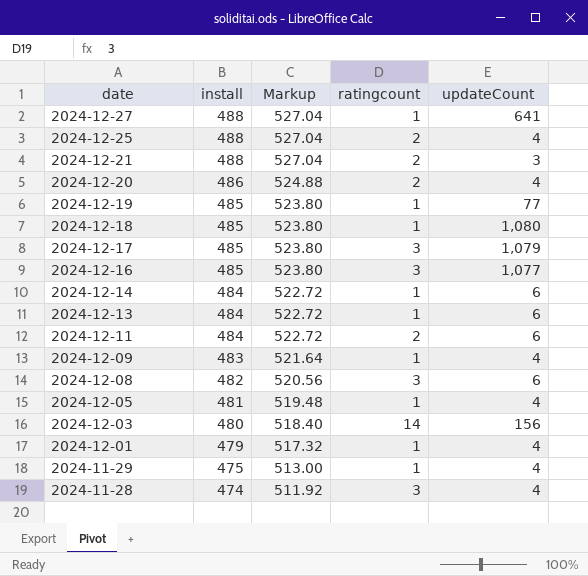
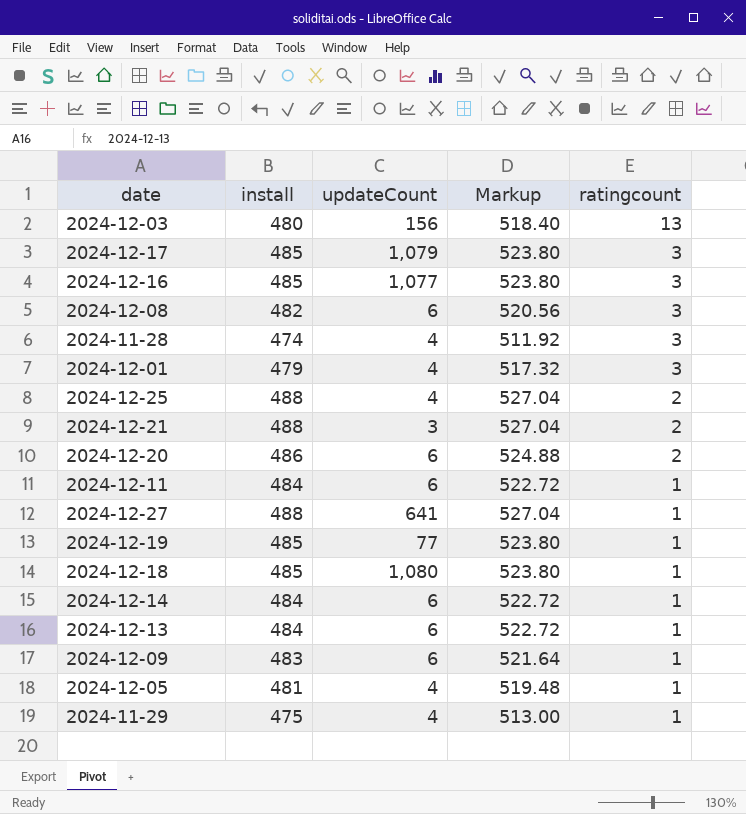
row order: date descending -> ratingcount descending
column updateCount | position: 5 -> 3
2024-12-03 | ratingcount: 14 -> 13
2024-12-01 | ratingcount: 1 -> 3
2024-12-20 | updateCount: 4 -> 6
2024-12-11 | ratingcount: 2 -> 1
2024-12-09 | updateCount: 4 -> 6

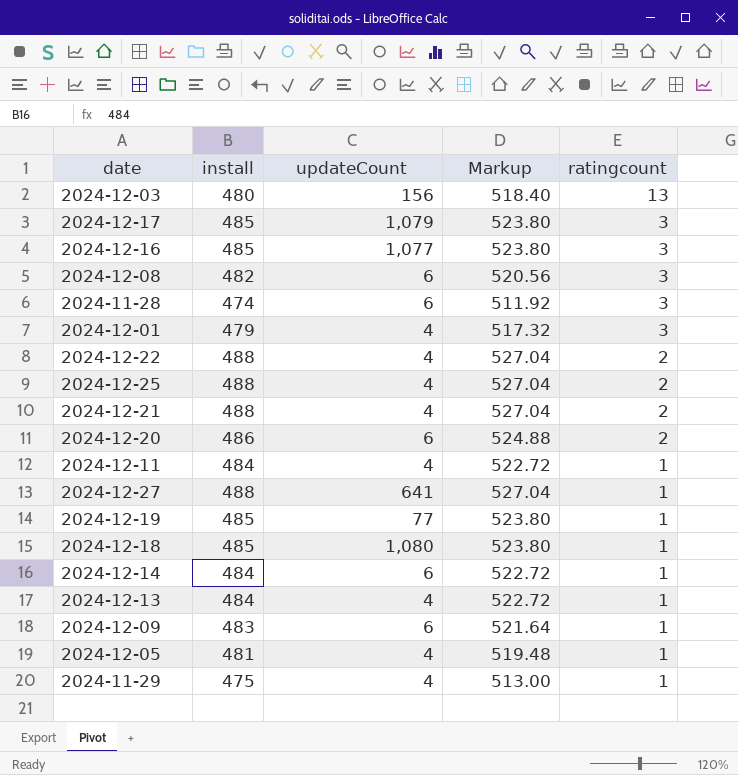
2024-11-28 | updateCount: 4 -> 6
row 2024-12-22: none -> 488 | 4 | 527.04 | 2
2024-12-21 | updateCount: 3 -> 4
2024-12-11 | updateCount: 6 -> 4
2024-12-13 | updateCount: 6 -> 4

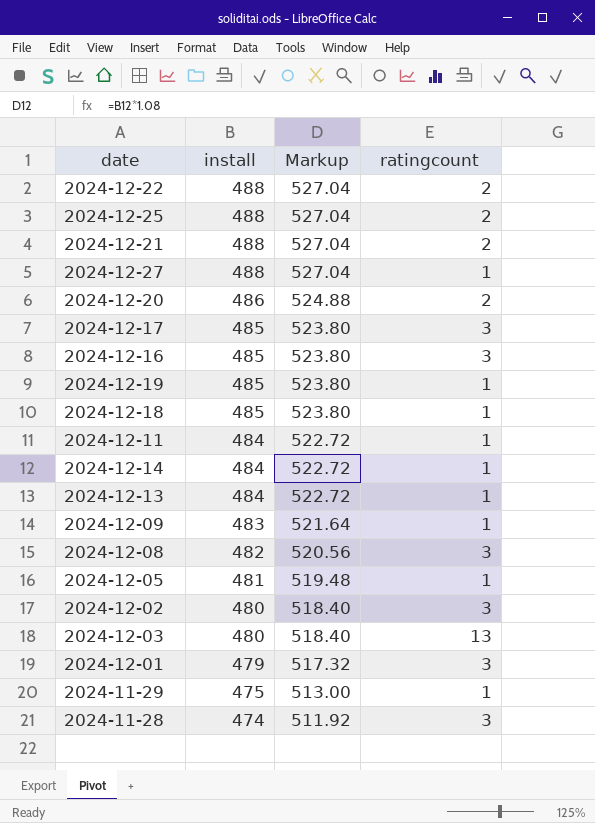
row order: ratingcount descending -> install descending
column updateCount | position: 3 -> none
row 2024-12-02: none -> 480 | 518.40 | 3

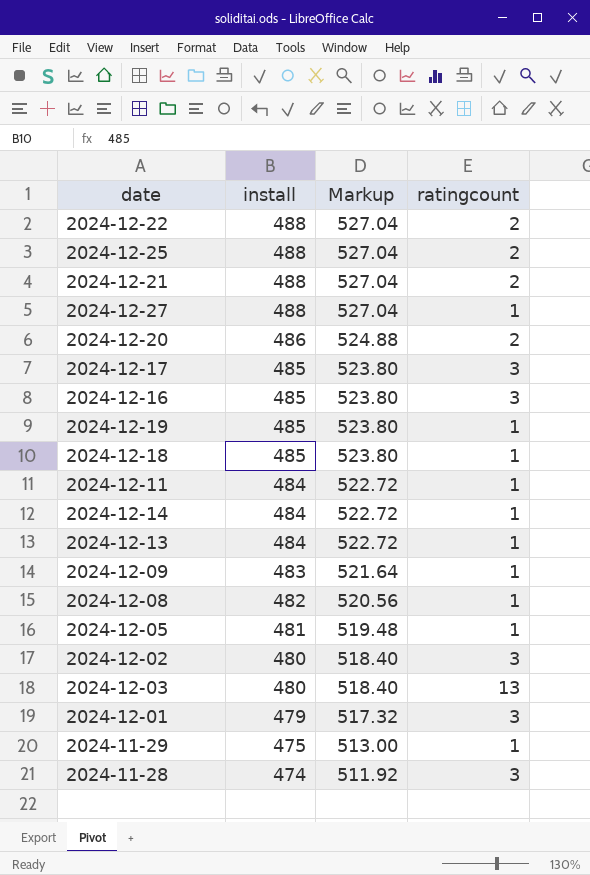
2024-12-08 | ratingcount: 3 -> 1

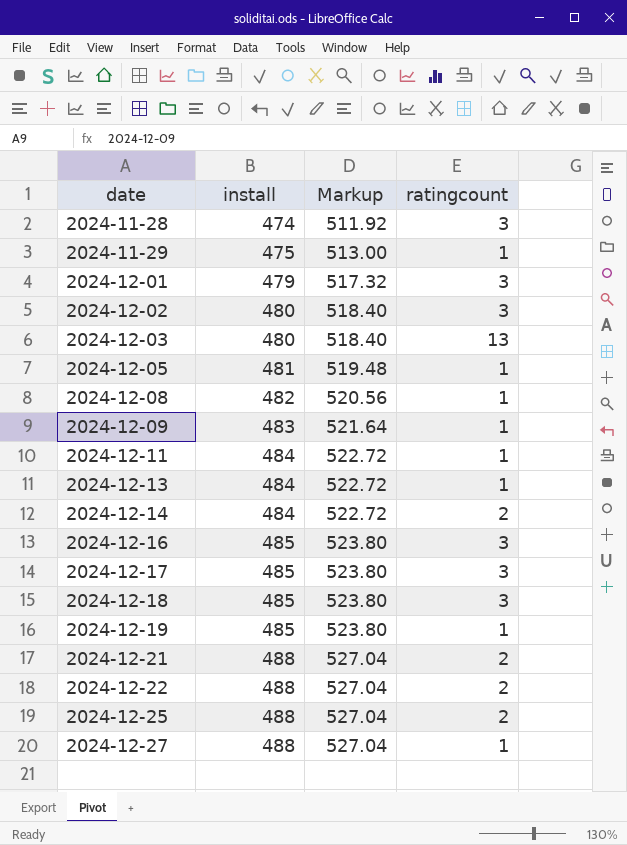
row order: install descending -> date ascending
row 2024-12-20: 486 | 524.88 | 2 -> none
2024-12-14 | ratingcount: 1 -> 2
2024-12-18 | ratingcount: 1 -> 3

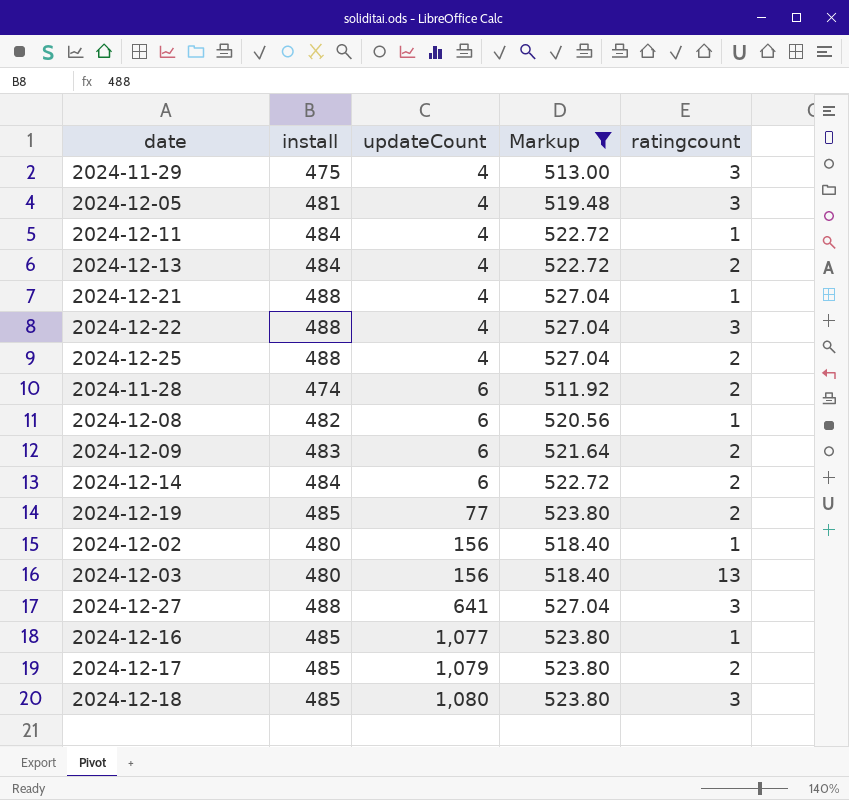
filter: none -> Markup != 517.32
row order: date ascending -> updateCount ascending
column updateCount | position: none -> 3
2024-11-29 | ratingcount: 1 -> 3
2024-12-05 | ratingcount: 1 -> 3
2024-12-13 | ratingcount: 1 -> 2
2024-12-21 | ratingcount: 2 -> 1
2024-12-22 | ratingcount: 2 -> 3
2024-11-28 | ratingcount: 3 -> 2
2024-12-09 | ratingcount: 1 -> 2
2024-12-19 | ratingcount: 1 -> 2
2024-12-02 | ratingcount: 3 -> 1
2024-12-27 | ratingcount: 1 -> 3
2024-12-16 | ratingcount: 3 -> 1
2024-12-17 | ratingcount: 3 -> 2

